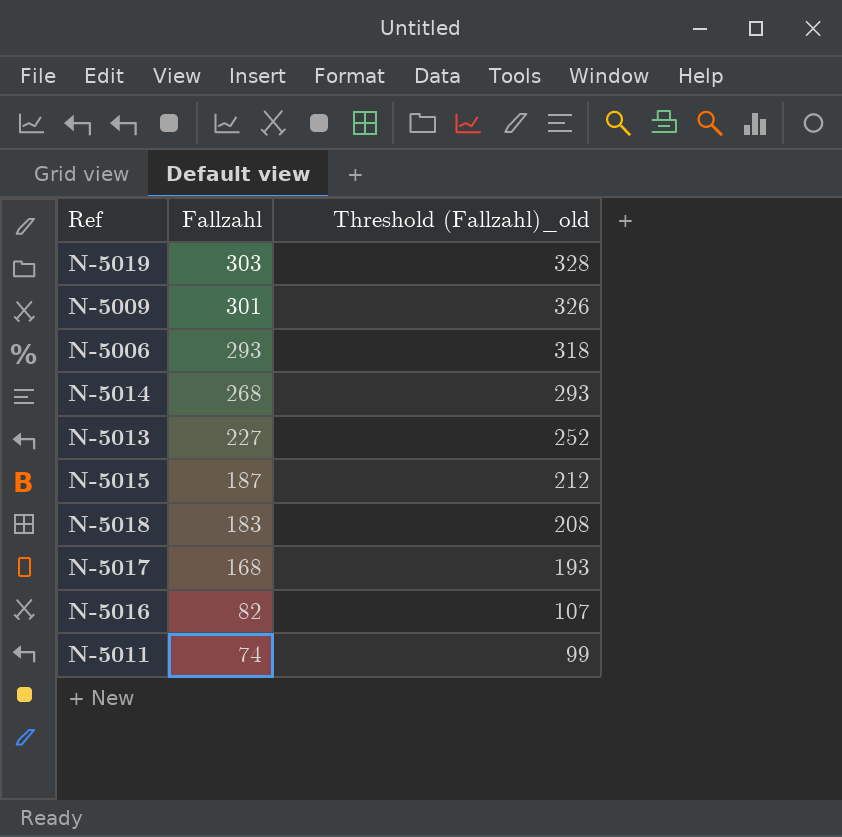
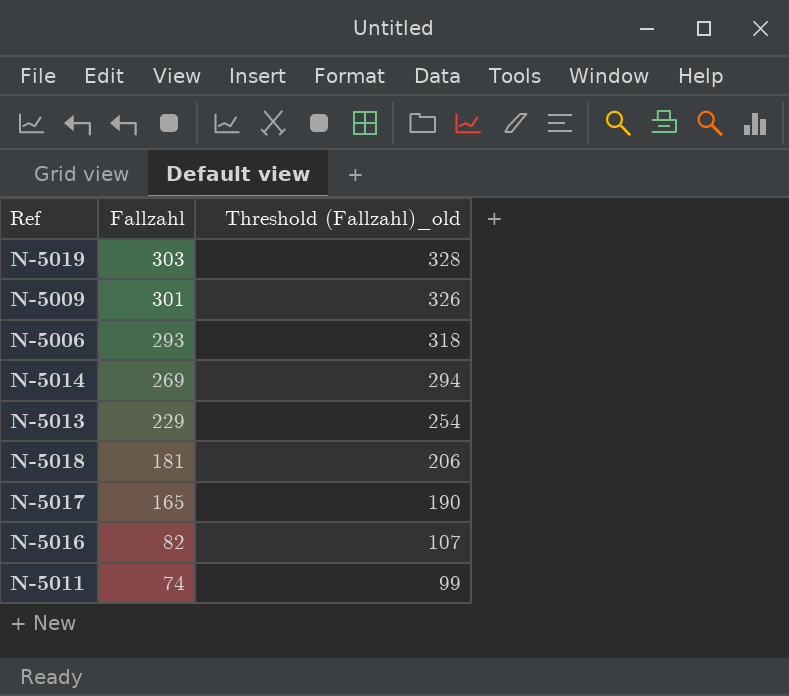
row N-5015: 187 | 212 -> none
N-5014 | Fallzahl: 268 -> 269
N-5014 | Threshold (Fallzahl)_old: 293 -> 294
N-5013 | Fallzahl: 227 -> 229
N-5013 | Threshold (Fallzahl)_old: 252 -> 254
N-5018 | Fallzahl: 183 -> 181
N-5018 | Threshold (Fallzahl)_old: 208 -> 206
N-5017 | Fallzahl: 168 -> 165
N-5017 | Threshold (Fallzahl)_old: 193 -> 190

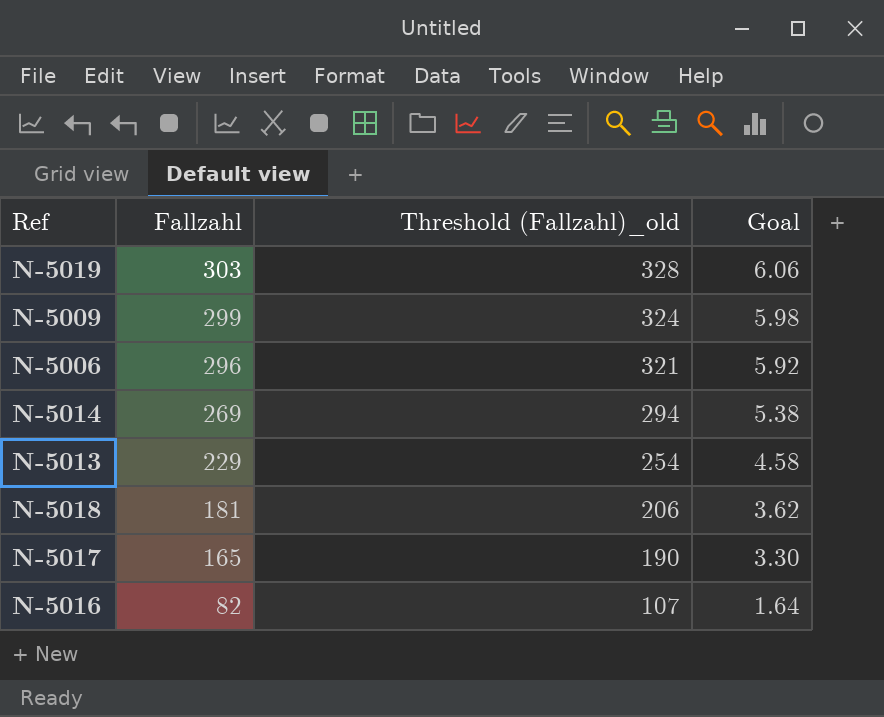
column Goal | formula: none -> [Fallzahl] * 0.02
row N-5011: 74 | 99 -> none
N-5009 | Fallzahl: 301 -> 299
N-5009 | Threshold (Fallzahl)_old: 326 -> 324
N-5006 | Fallzahl: 293 -> 296
N-5006 | Threshold (Fallzahl)_old: 318 -> 321

